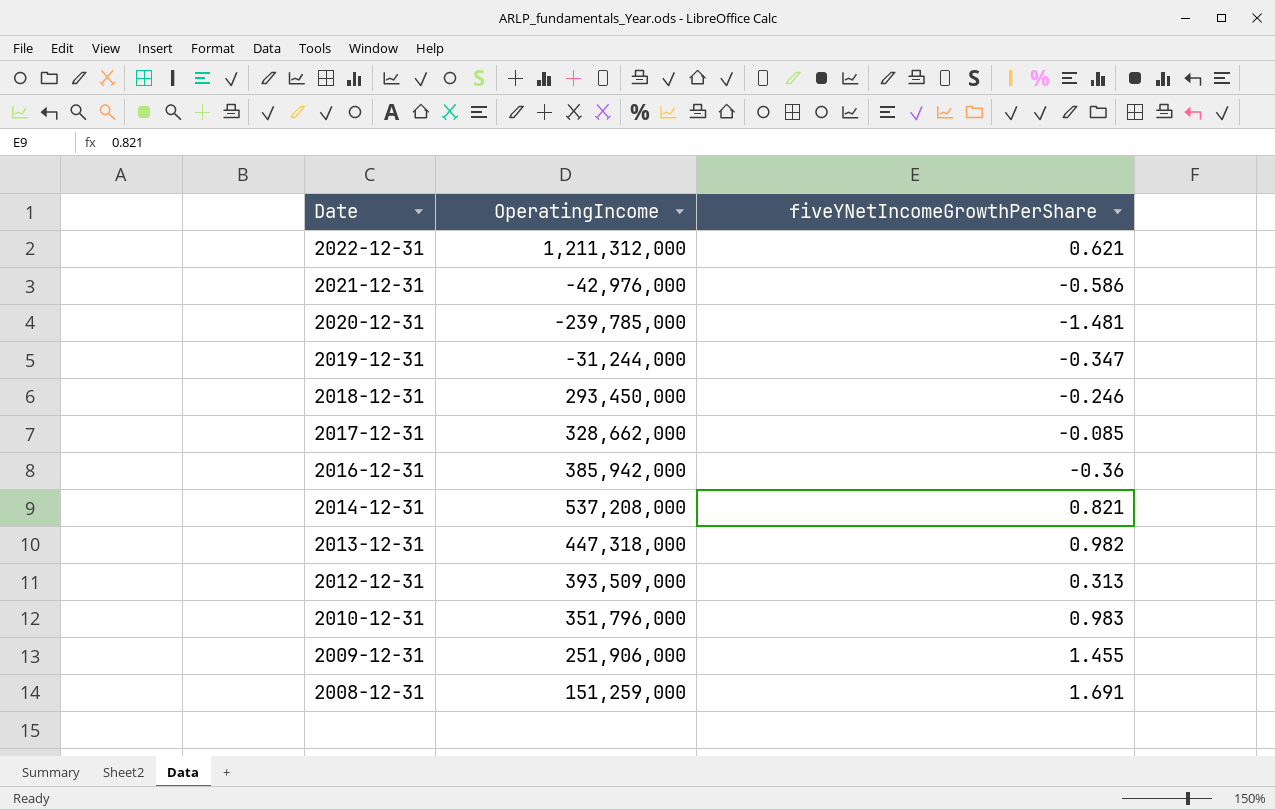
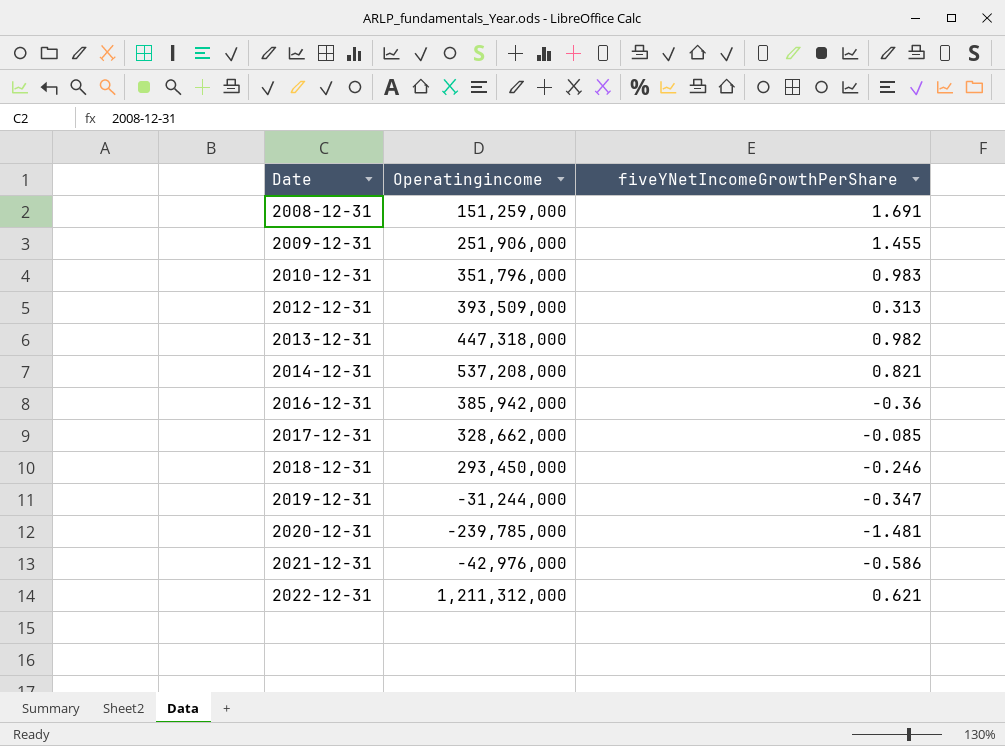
row order: Date descending -> Date ascending
column name: OperatingIncome -> Operatingincome

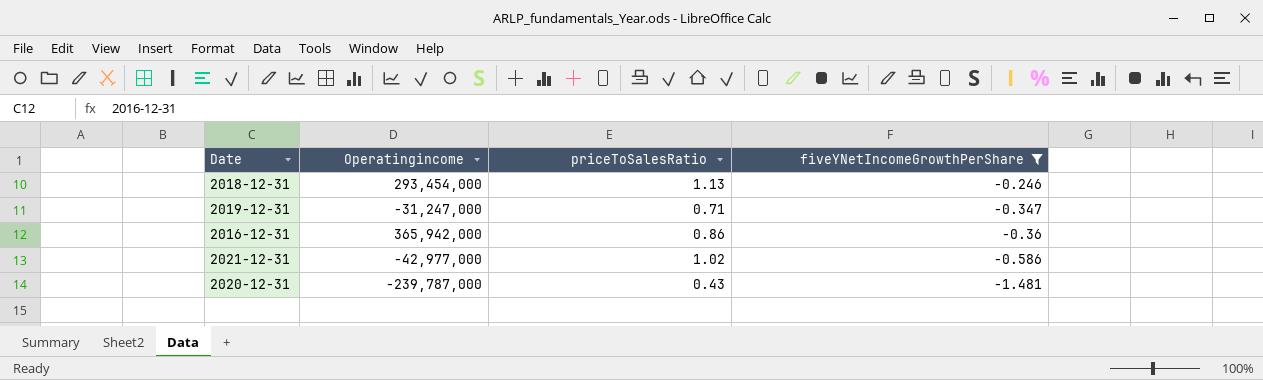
filter: none -> fiveYNetIncomeGrowthPerShare <= -0.246
row order: Date ascending -> fiveYNetIncomeGrowthPerShare descending
column priceToSalesRatio | position: none -> 3
2018-12-31 | Operatingincome: 293,450,000 -> 293,454,000
2019-12-31 | Operatingincome: -31,244,000 -> -31,247,000
2016-12-31 | Operatingincome: 385,942,000 -> 365,942,000
2021-12-31 | Operatingincome: -42,976,000 -> -42,977,000
2020-12-31 | Operatingincome: -239,785,000 -> -239,787,000

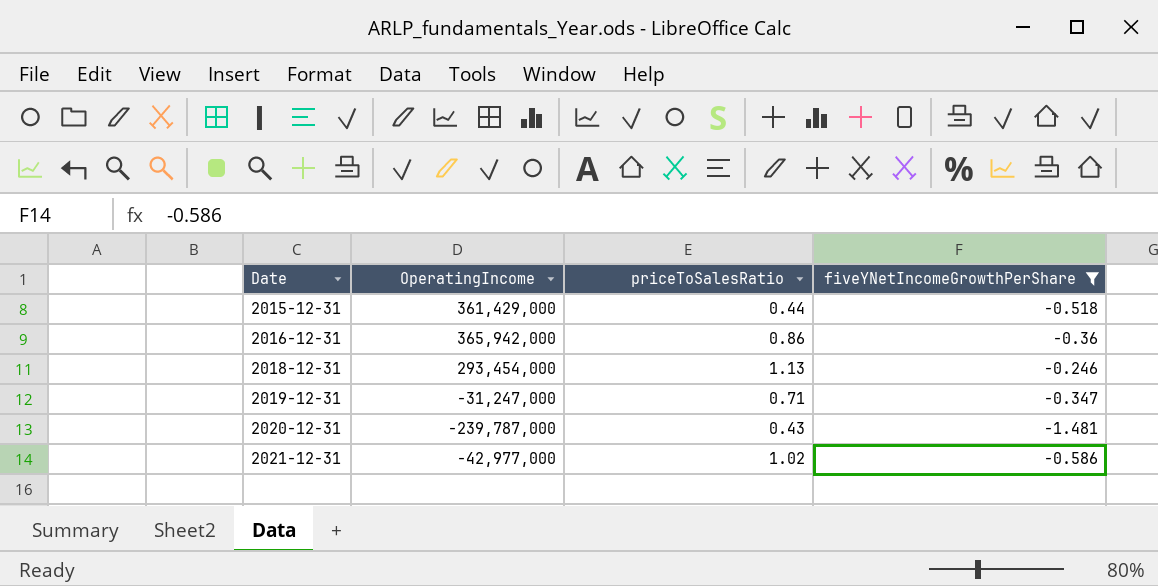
row order: fiveYNetIncomeGrowthPerShare descending -> Date ascending
column name: Operatingincome -> OperatingIncome
row 2015-12-31: none -> 361,429,000 | 0.44 | -0.518

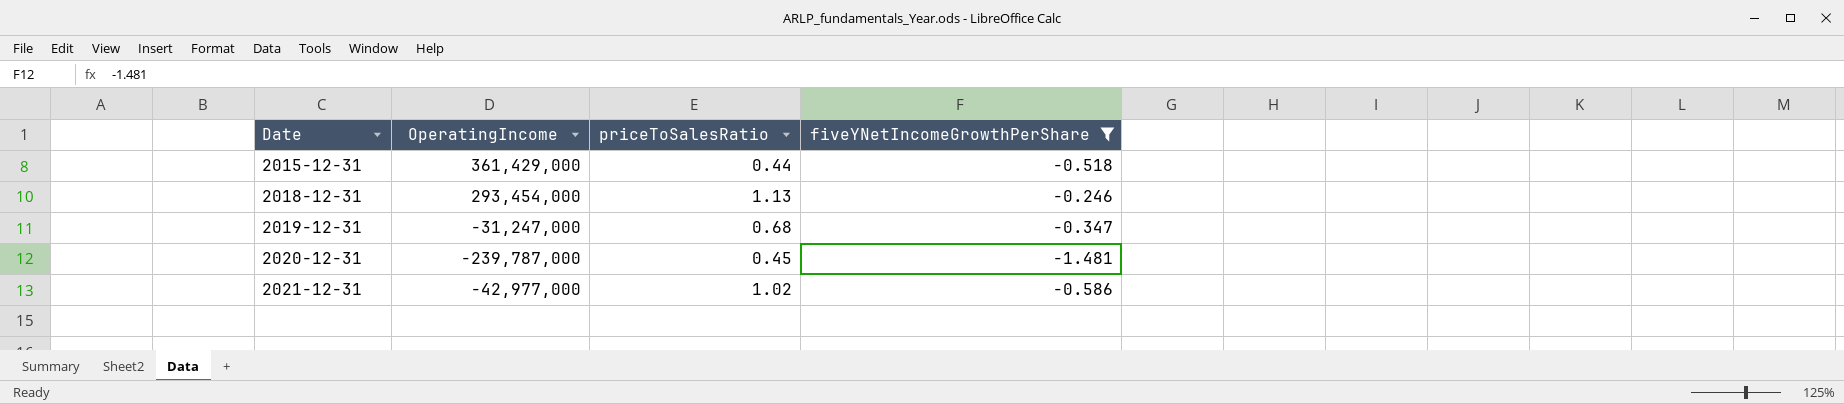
row 2016-12-31: 365,942,000 | 0.86 | -0.36 -> none
2019-12-31 | priceToSalesRatio: 0.71 -> 0.68
2020-12-31 | priceToSalesRatio: 0.43 -> 0.45

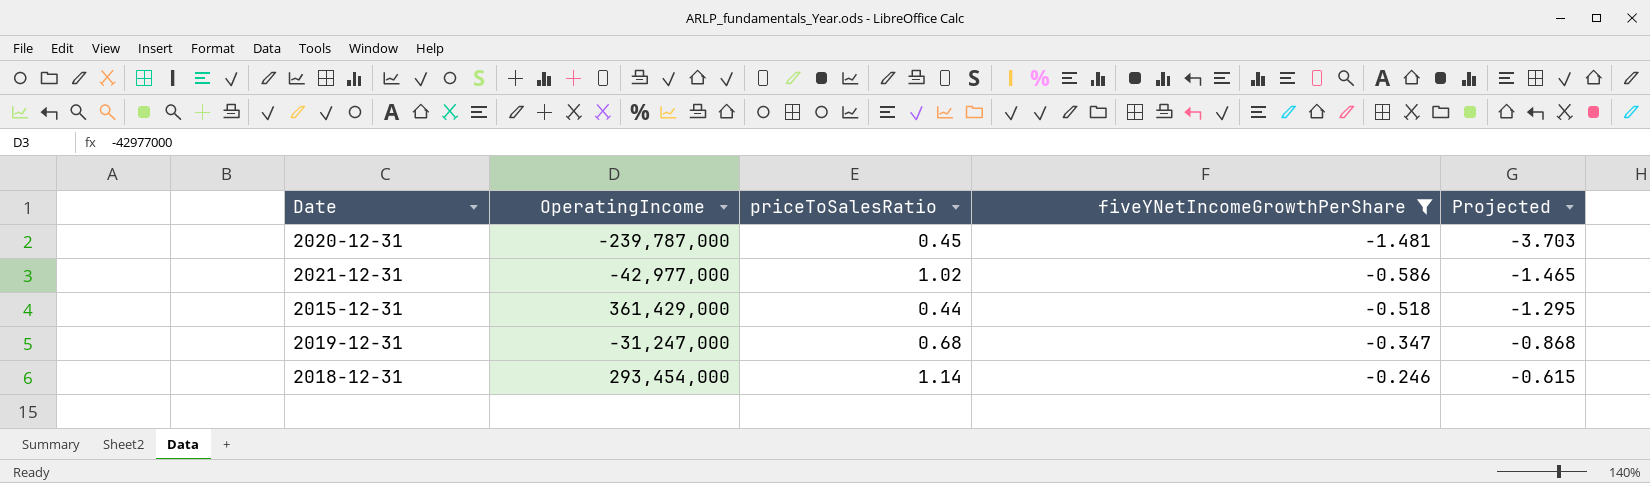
row order: Date ascending -> fiveYNetIncomeGrowthPerShare ascending
column Projected | formula: none -> [fiveYNetIncomeGrowthPerShare] * 2.5
2018-12-31 | priceToSalesRatio: 1.13 -> 1.14

